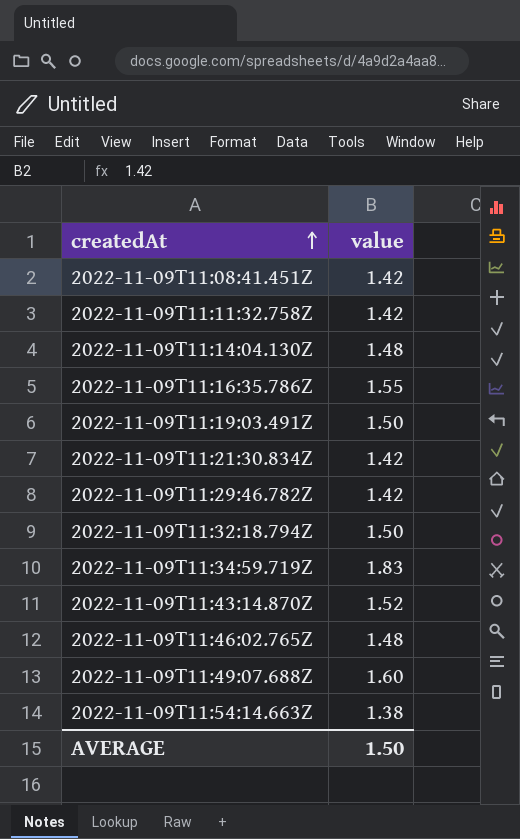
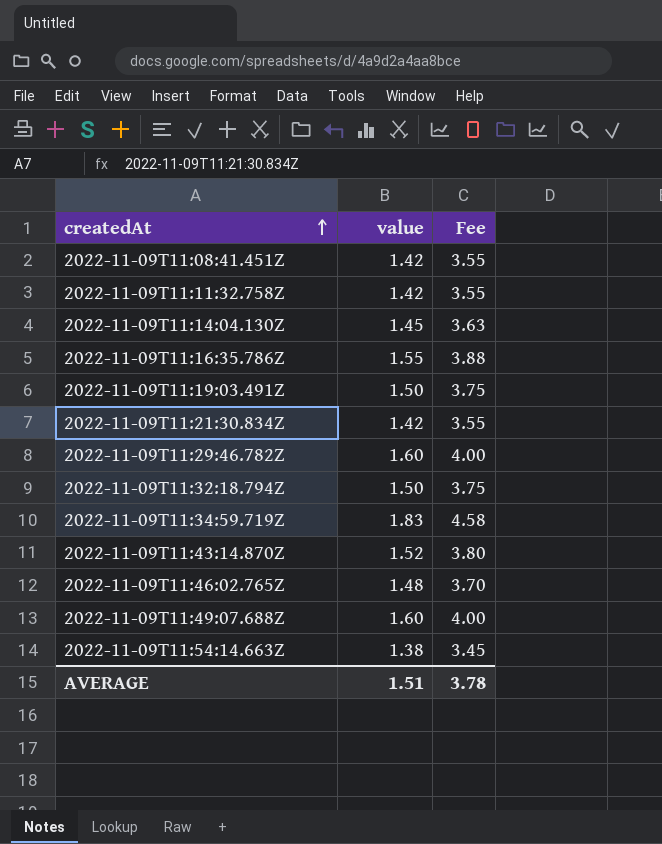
column Fee | formula: none -> [value] * 2.5
2022-11-09T11:14:04.130Z | value: 1.48 -> 1.45
2022-11-09T11:29:46.782Z | value: 1.42 -> 1.60
AVERAGE | value: 1.50 -> 1.51

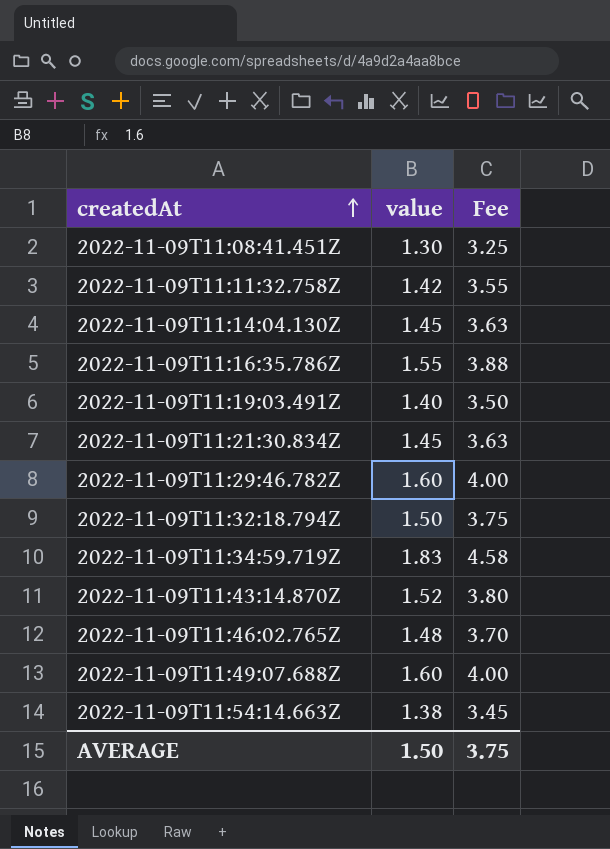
2022-11-09T11:08:41.451Z | value: 1.42 -> 1.30
2022-11-09T11:08:41.451Z | Fee: 3.55 -> 3.25
2022-11-09T11:19:03.491Z | value: 1.50 -> 1.40
2022-11-09T11:19:03.491Z | Fee: 3.75 -> 3.50
2022-11-09T11:21:30.834Z | value: 1.42 -> 1.45
2022-11-09T11:21:30.834Z | Fee: 3.55 -> 3.63
AVERAGE | value: 1.51 -> 1.50
AVERAGE | Fee: 3.78 -> 3.75

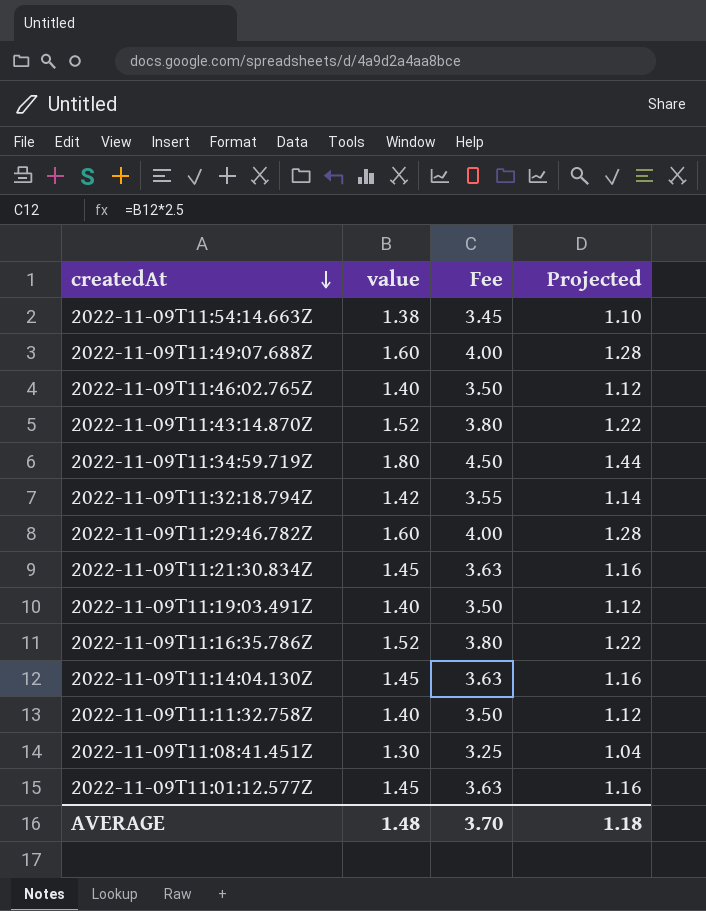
row order: createdAt ascending -> createdAt descending
column Projected | formula: none -> [value] * 0.8
2022-11-09T11:46:02.765Z | value: 1.48 -> 1.40
2022-11-09T11:46:02.765Z | Fee: 3.70 -> 3.50
2022-11-09T11:34:59.719Z | value: 1.83 -> 1.80
2022-11-09T11:34:59.719Z | Fee: 4.58 -> 4.50
2022-11-09T11:32:18.794Z | value: 1.50 -> 1.42
2022-11-09T11:32:18.794Z | Fee: 3.75 -> 3.55
2022-11-09T11:16:35.786Z | value: 1.55 -> 1.52
2022-11-09T11:16:35.786Z | Fee: 3.88 -> 3.80
2022-11-09T11:11:32.758Z | value: 1.42 -> 1.40
2022-11-09T11:11:32.758Z | Fee: 3.55 -> 3.50
row 2022-11-09T11:01:12.577Z: none -> 1.45 | 3.63 | 1.16
AVERAGE | value: 1.50 -> 1.48
AVERAGE | Fee: 3.75 -> 3.70

